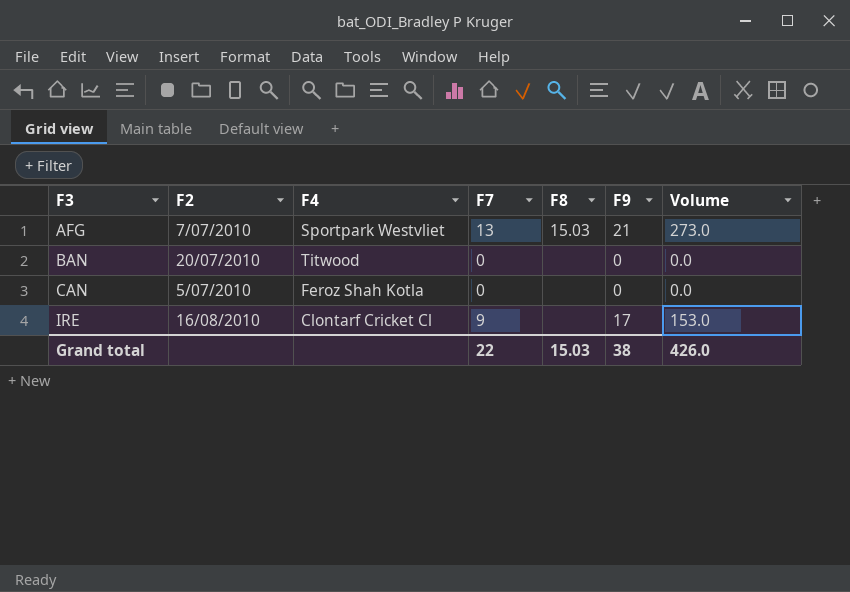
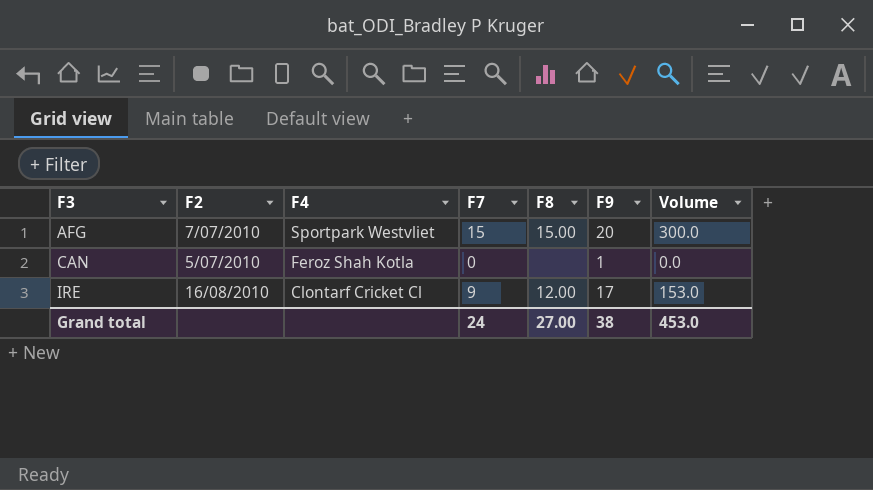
row BAN: 20/07/2010 | Titwood | 0 | none | 0 | 0.0 -> none
AFG | F7: 13 -> 15
AFG | F8: 15.03 -> 15.00
AFG | F9: 21 -> 20
AFG | Volume: 273.0 -> 300.0
CAN | F9: 0 -> 1
IRE | F8: none -> 12.00
Grand total | F7: 22 -> 24
Grand total | F8: 15.03 -> 27.00
Grand total | Volume: 426.0 -> 453.0

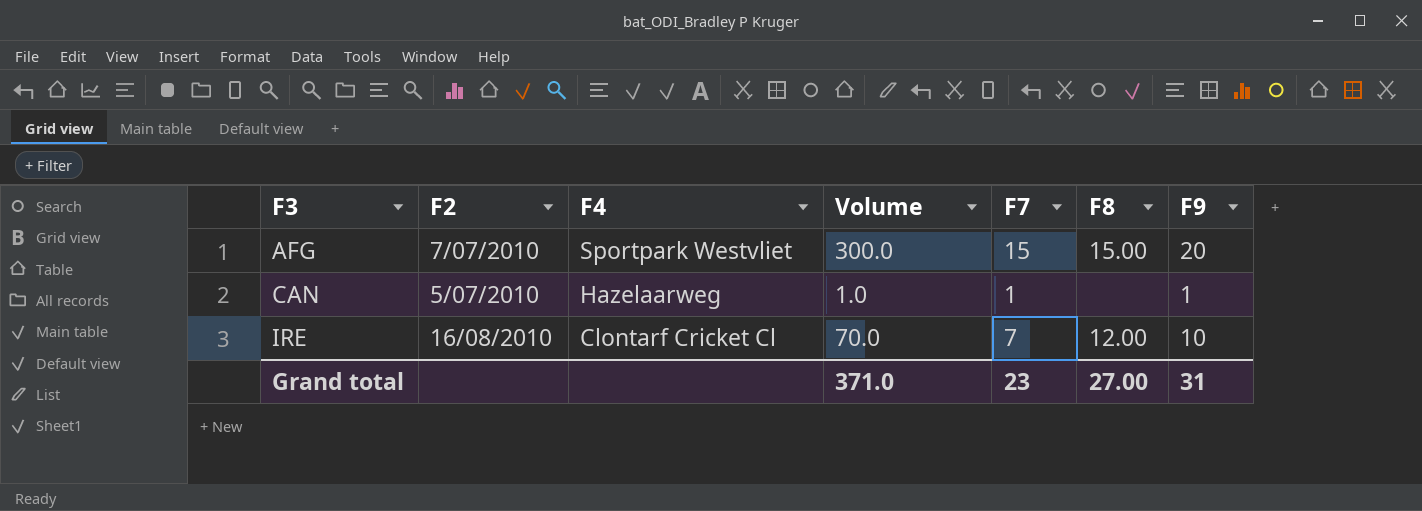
column Volume | position: 7 -> 4
CAN | F4: Feroz Shah Kotla -> Hazelaarweg
CAN | Volume: 0.0 -> 1.0
CAN | F7: 0 -> 1
IRE | Volume: 153.0 -> 70.0
IRE | F7: 9 -> 7
IRE | F9: 17 -> 10
Grand total | Volume: 453.0 -> 371.0
Grand total | F7: 24 -> 23
Grand total | F9: 38 -> 31

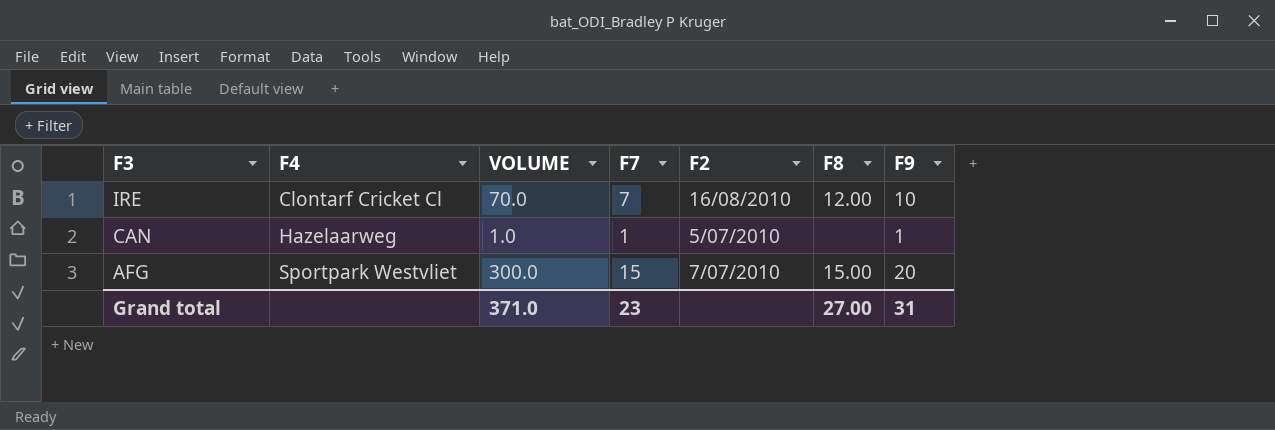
row order: F3 ascending -> F3 descending
column name: Volume -> VOLUME
column F2 | position: 2 -> 5

